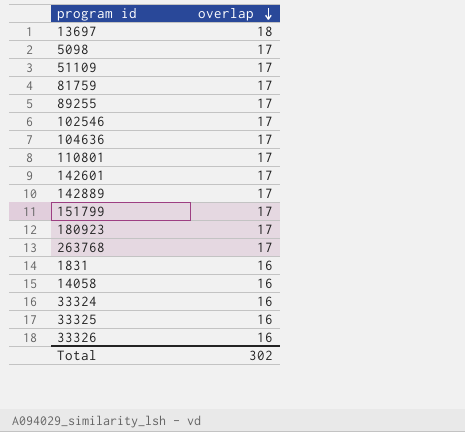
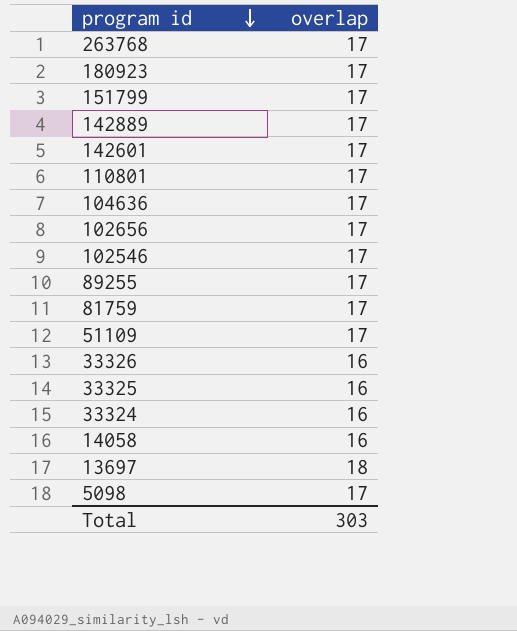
row order: overlap descending -> program id descending
row 1831: 16 -> none
row 102656: none -> 17
Total | overlap: 302 -> 303

